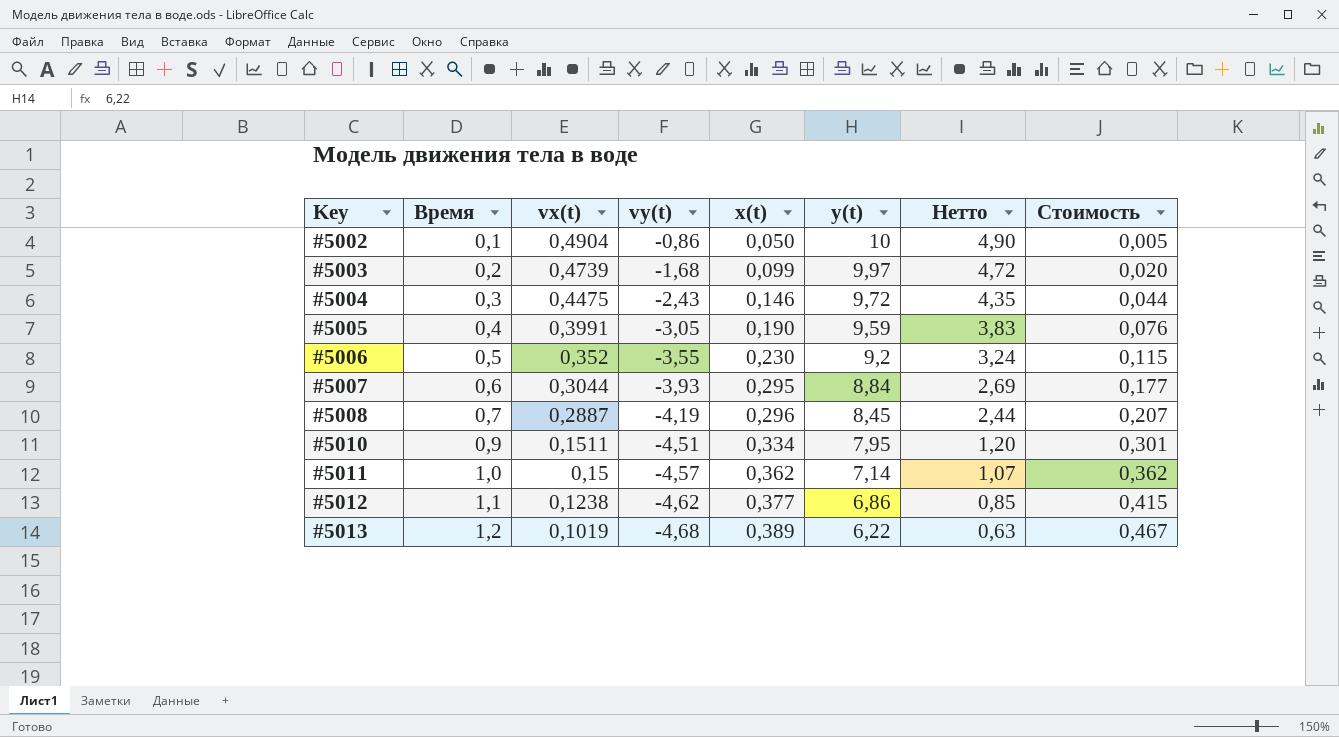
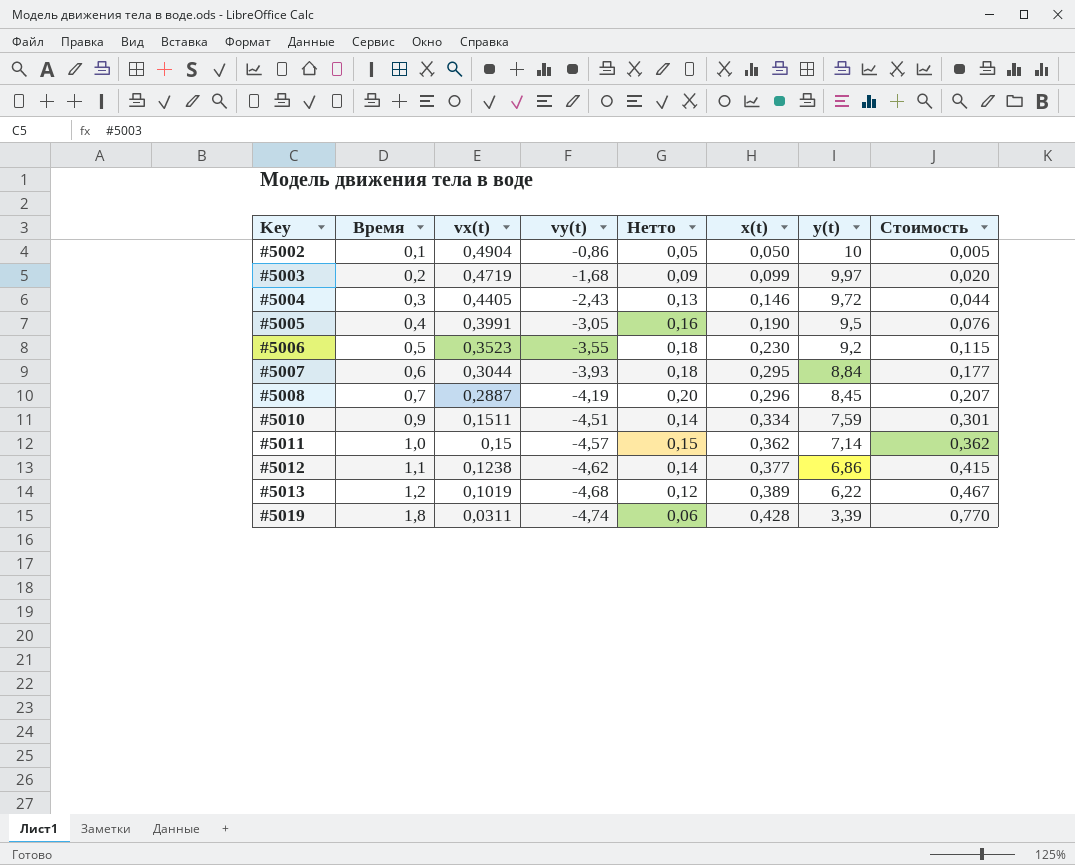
column Нетто | formula: [vx(t)] * [y(t)] -> [Время] * [vx(t)]
column Нетто | position: 7 -> 5
#5003 | vx(t): 0,4739 -> 0,4719
#5004 | vx(t): 0,4475 -> 0,4405
#5005 | y(t): 9,59 -> 9,5
#5006 | vx(t): 0,352 -> 0,3523
#5010 | y(t): 7,95 -> 7,59
row #5019: none -> 1,8 | 0,0311 | -4,74 | 0,06 | 0,428 | 3,39 | 0,770

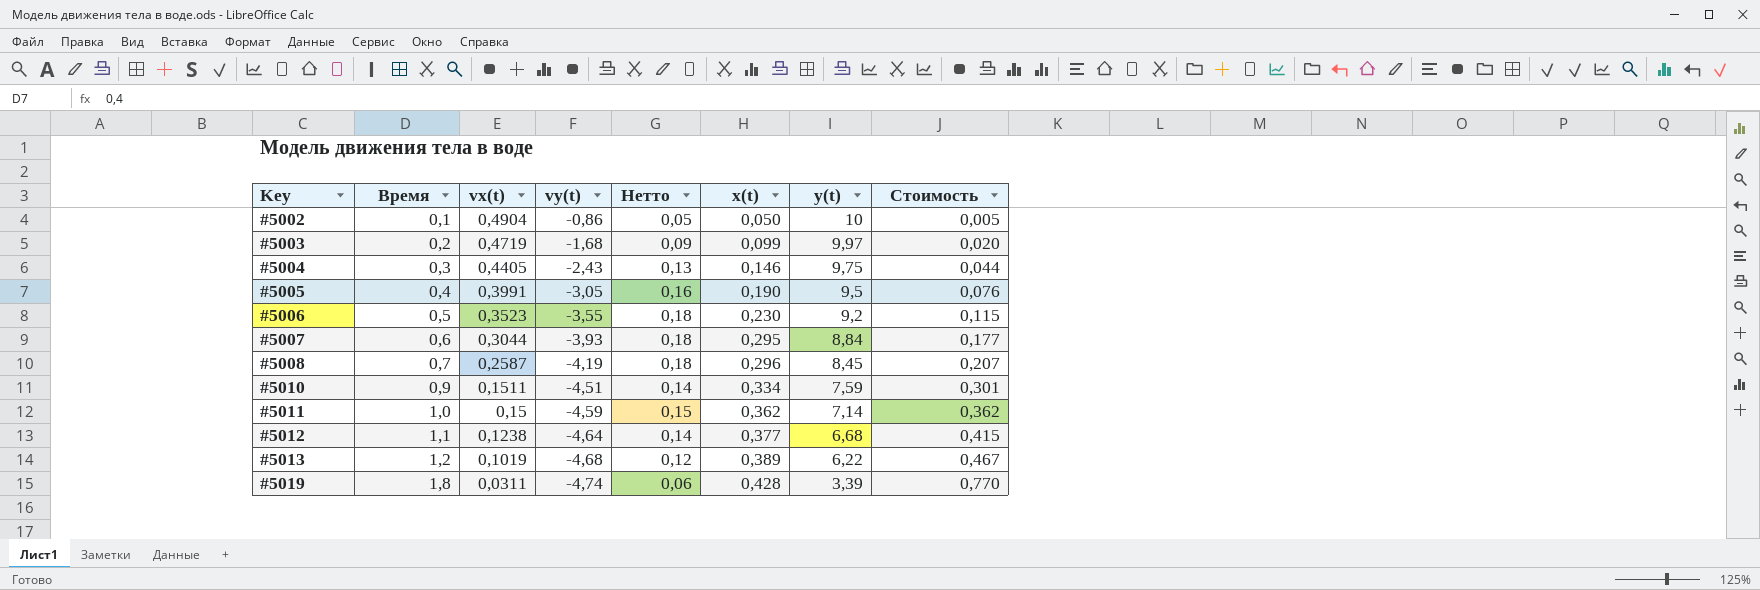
#5004 | y(t): 9,72 -> 9,75
#5008 | vx(t): 0,2887 -> 0,2587
#5008 | Нетто: 0,20 -> 0,18
#5011 | vy(t): -4,57 -> -4,59
#5012 | vy(t): -4,62 -> -4,64
#5012 | y(t): 6,86 -> 6,68

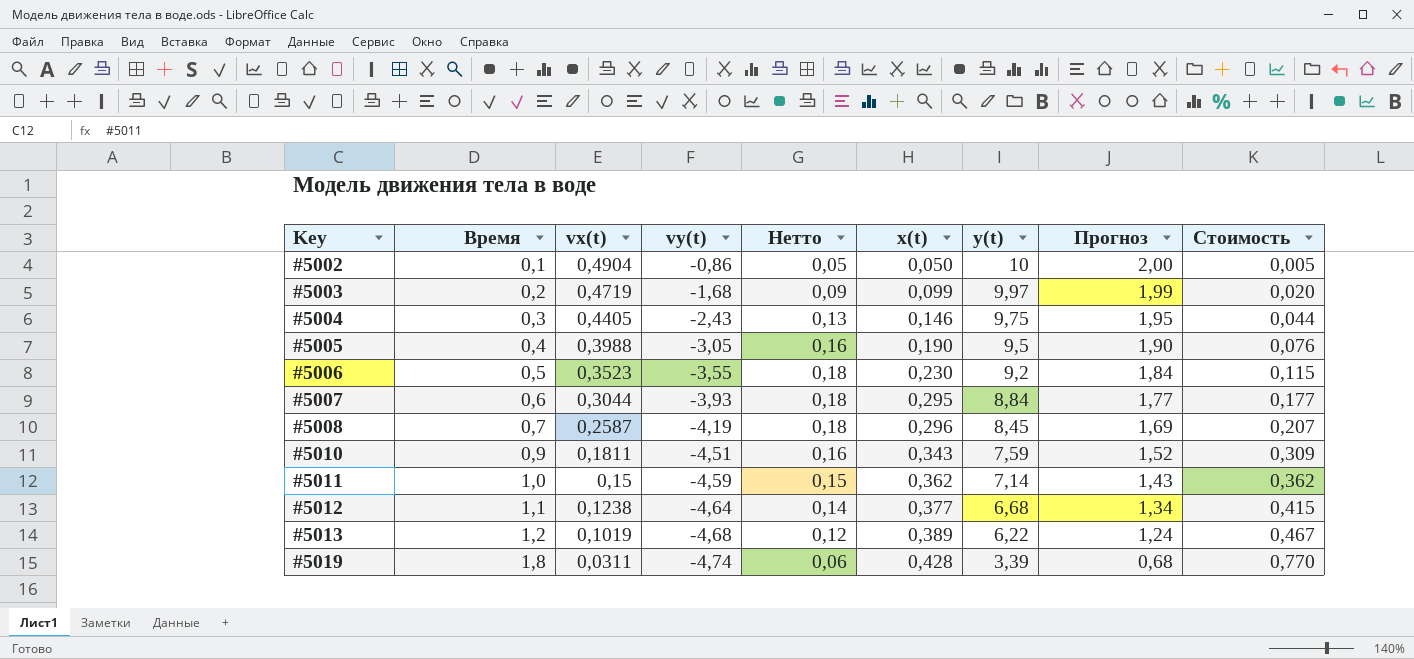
column Прогноз | formula: none -> [y(t)] * 0,2
#5005 | vx(t): 0,3991 -> 0,3988
#5010 | vx(t): 0,1511 -> 0,1811
#5010 | Нетто: 0,14 -> 0,16
#5010 | x(t): 0,334 -> 0,343
#5010 | Стоимость: 0,301 -> 0,309

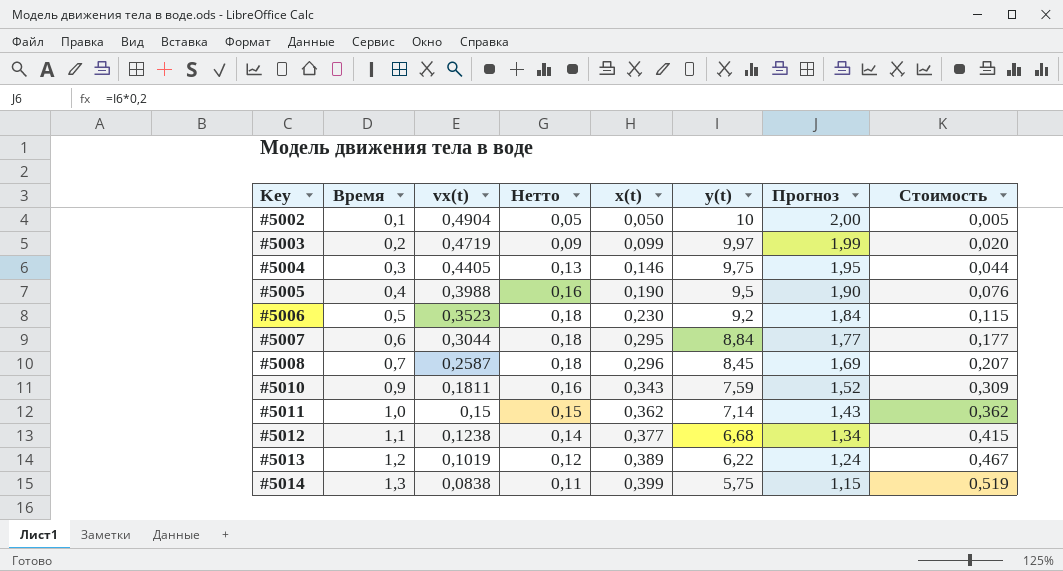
column vy(t) | position: 4 -> none
row #5019: 1,8 | 0,0311 | -4,74 | 0,06 | 0,428 | 3,39 | 0,68 | 0,770 -> none
row #5014: none -> 1,3 | 0,0838 | 0,11 | 0,399 | 5,75 | 1,15 | 0,519

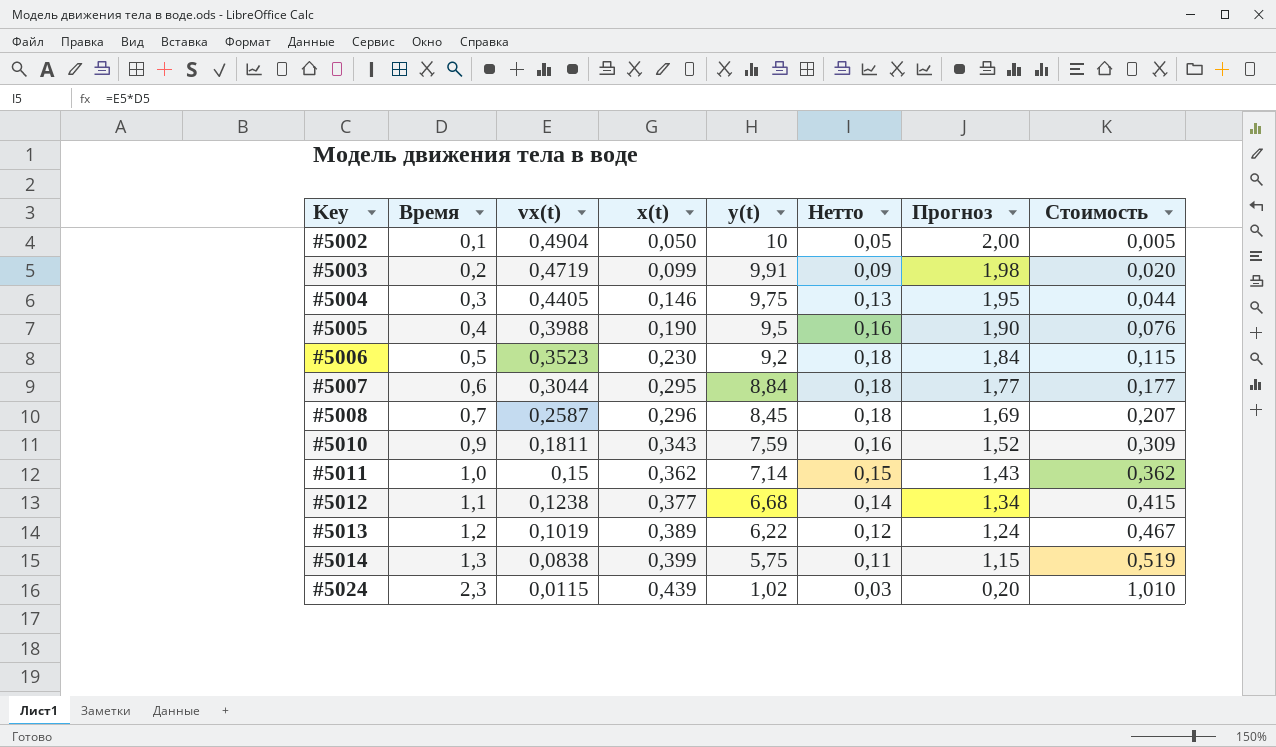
column Нетто | position: 4 -> 6
#5003 | y(t): 9,97 -> 9,91
#5003 | Прогноз: 1,99 -> 1,98
row #5024: none -> 2,3 | 0,0115 | 0,439 | 1,02 | 0,03 | 0,20 | 1,010

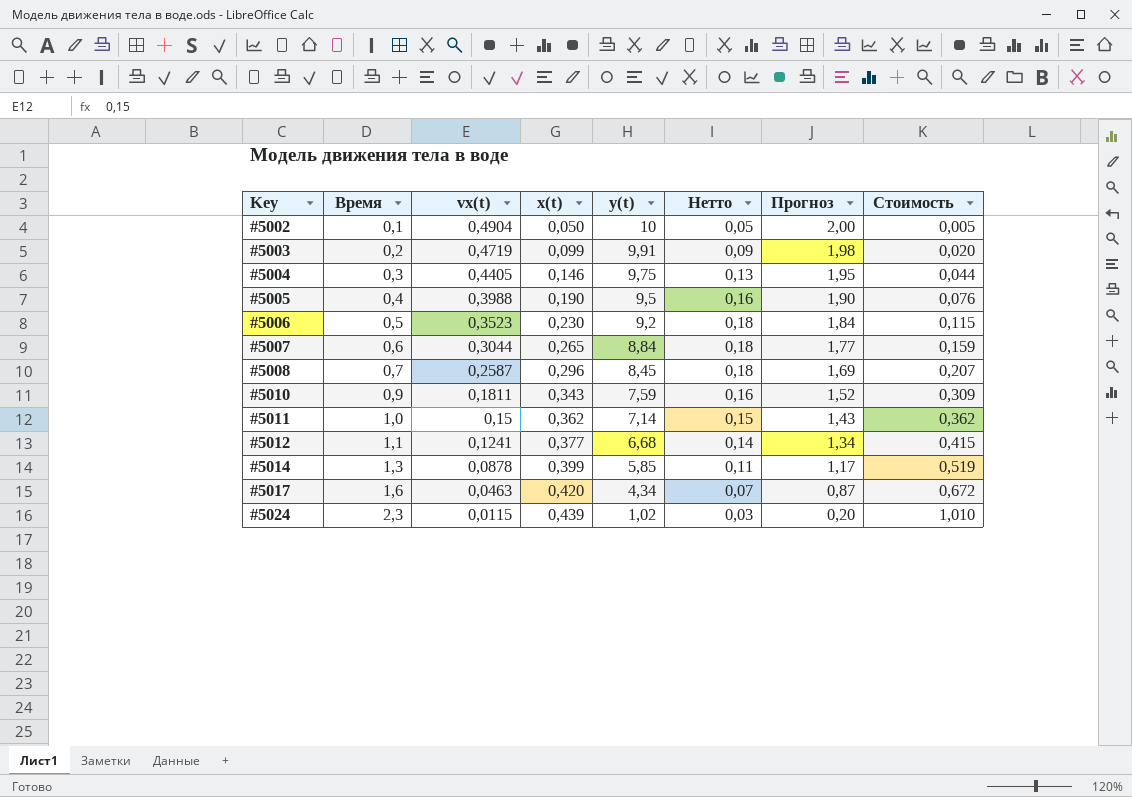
row #5013: 1,2 | 0,1019 | 0,389 | 6,22 | 0,12 | 1,24 | 0,467 -> none
#5007 | x(t): 0,295 -> 0,265
#5007 | Стоимость: 0,177 -> 0,159
#5012 | vx(t): 0,1238 -> 0,1241
#5014 | vx(t): 0,0838 -> 0,0878
#5014 | y(t): 5,75 -> 5,85
#5014 | Прогноз: 1,15 -> 1,17
row #5017: none -> 1,6 | 0,0463 | 0,420 | 4,34 | 0,07 | 0,87 | 0,672

